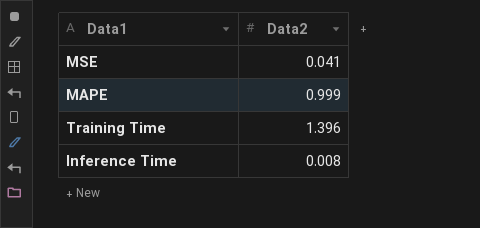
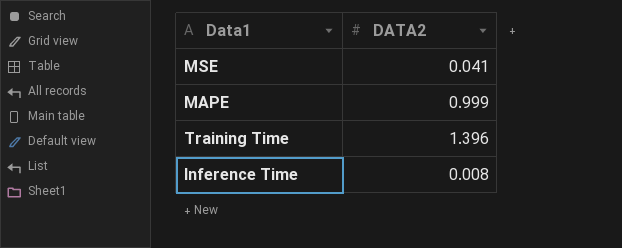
column name: Data2 -> DATA2

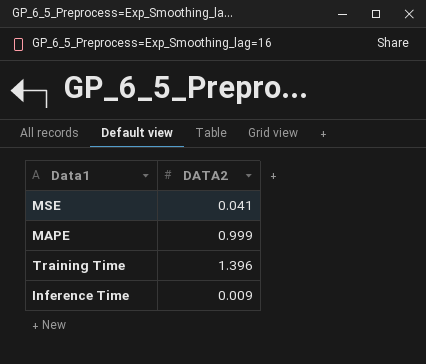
Inference Time | DATA2: 0.008 -> 0.009

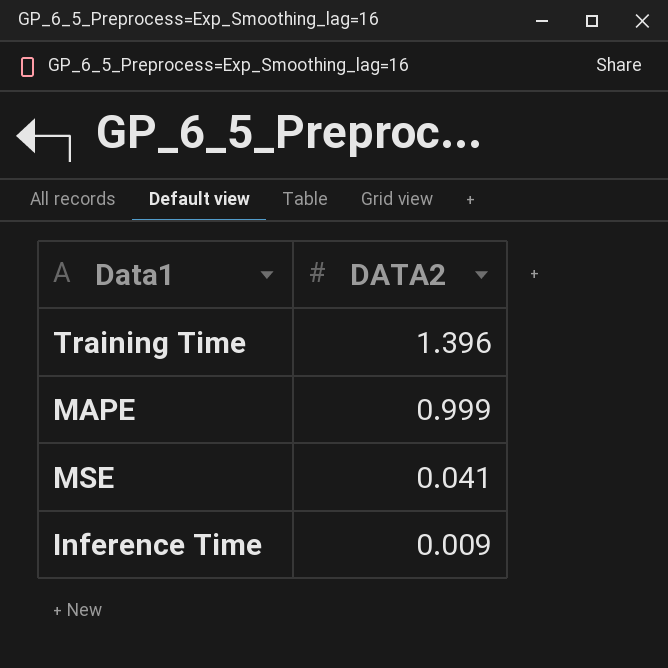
row order: none -> DATA2 descending

